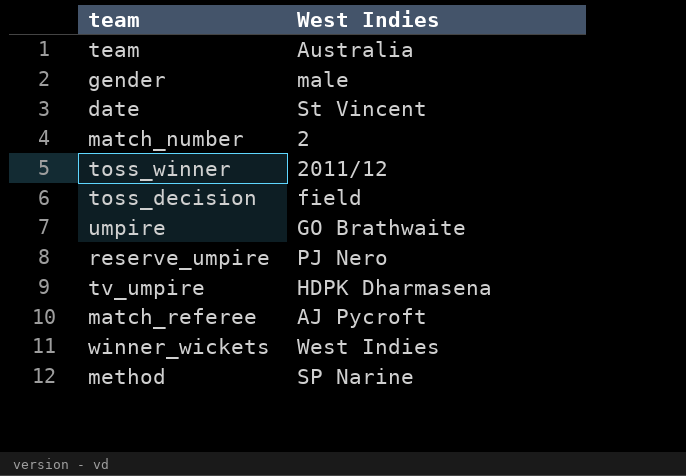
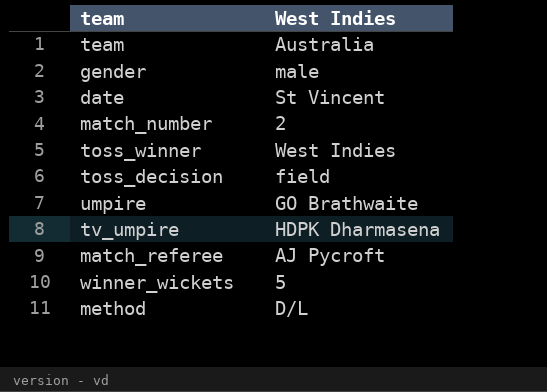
row reserve_umpire: PJ Nero -> none
toss_winner | West Indies: 2011/12 -> West Indies
winner_wickets | West Indies: West Indies -> 5
method | West Indies: SP Narine -> D/L

